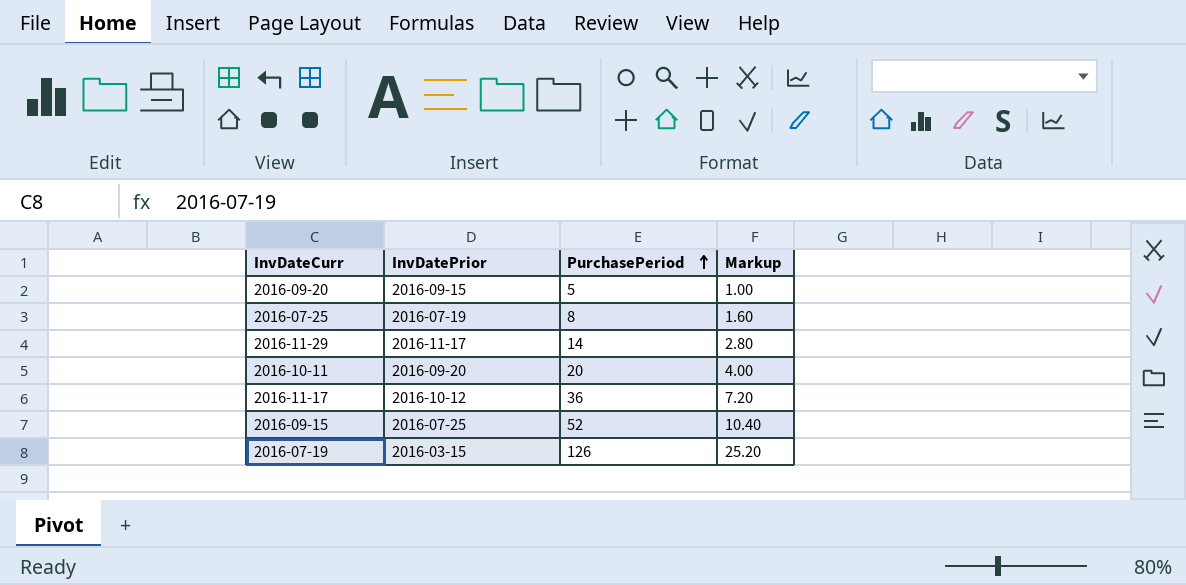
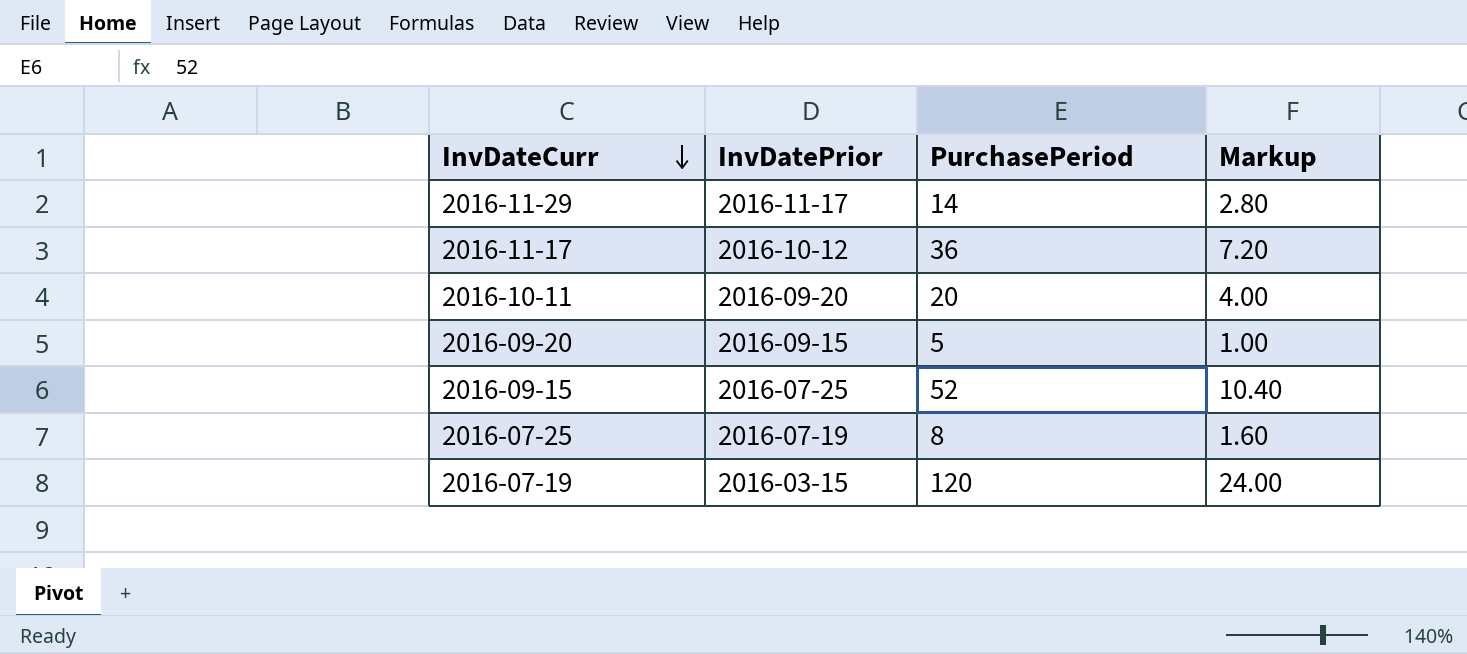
row order: PurchasePeriod ascending -> InvDateCurr descending
2016-07-19 | PurchasePeriod: 126 -> 120
2016-07-19 | Markup: 25.20 -> 24.00

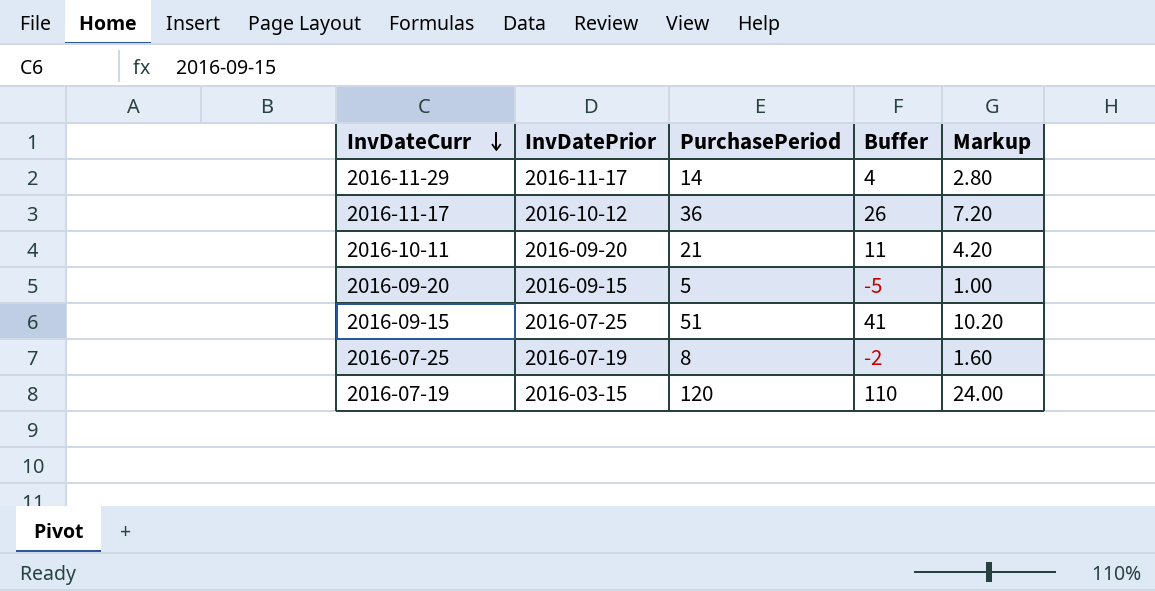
column Buffer | formula: none -> [PurchasePeriod] - 10
2016-10-11 | PurchasePeriod: 20 -> 21
2016-10-11 | Markup: 4.00 -> 4.20
2016-09-15 | PurchasePeriod: 52 -> 51
2016-09-15 | Markup: 10.40 -> 10.20

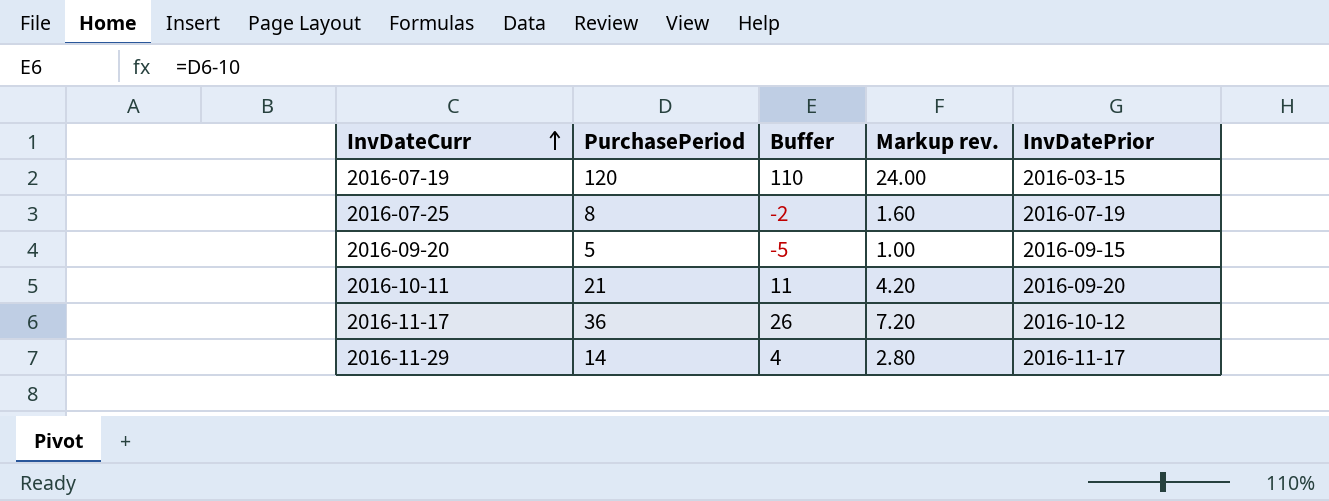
row order: InvDateCurr descending -> InvDateCurr ascending
column name: Markup -> Markup rev.
column InvDatePrior | position: 2 -> 5
row 2016-09-15: 2016-07-25 | 51 | 41 | 10.20 -> none

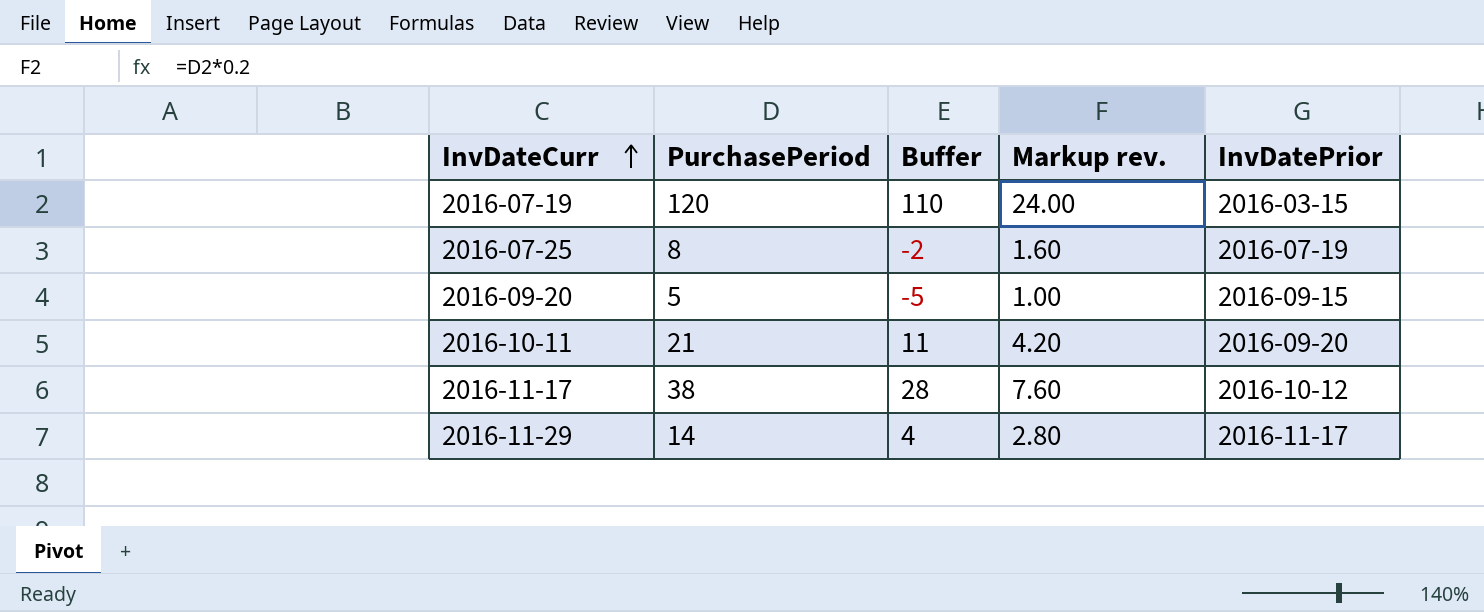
2016-11-17 | PurchasePeriod: 36 -> 38
2016-11-17 | Buffer: 26 -> 28
2016-11-17 | Markup rev.: 7.20 -> 7.60

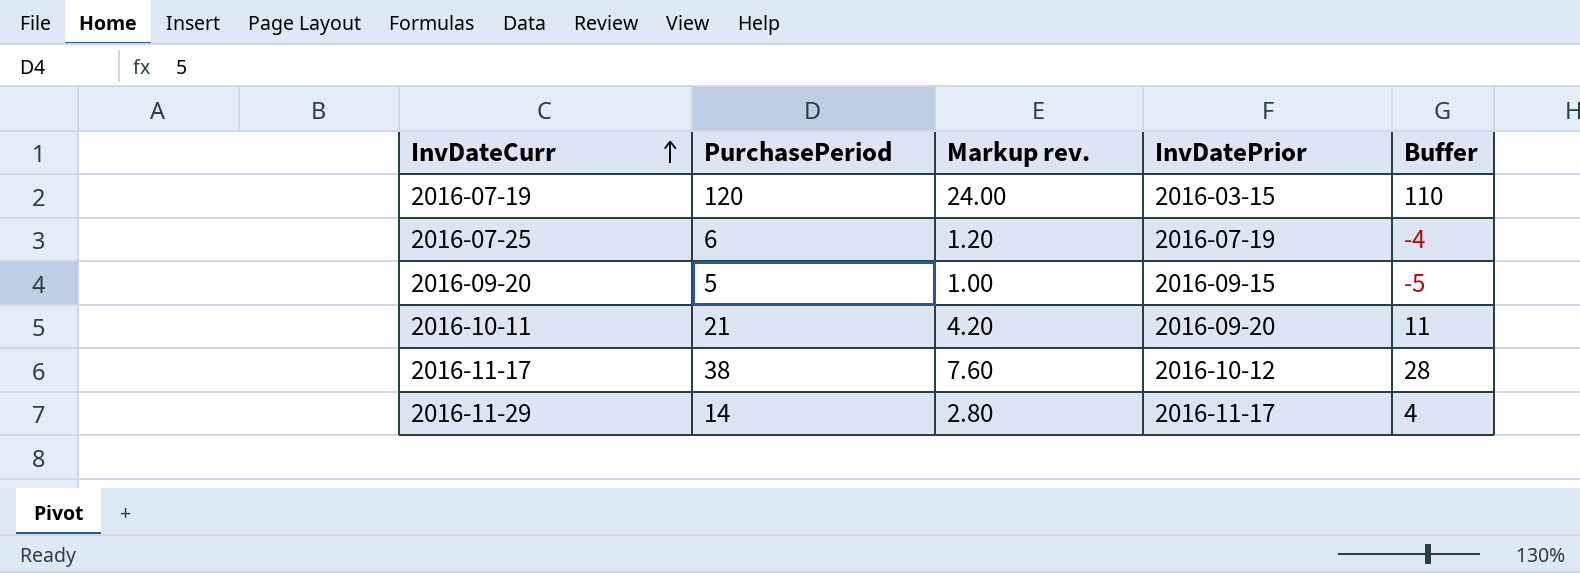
column Buffer | position: 3 -> 5
2016-07-25 | PurchasePeriod: 8 -> 6
2016-07-25 | Markup rev.: 1.60 -> 1.20
2016-07-25 | Buffer: -2 -> -4

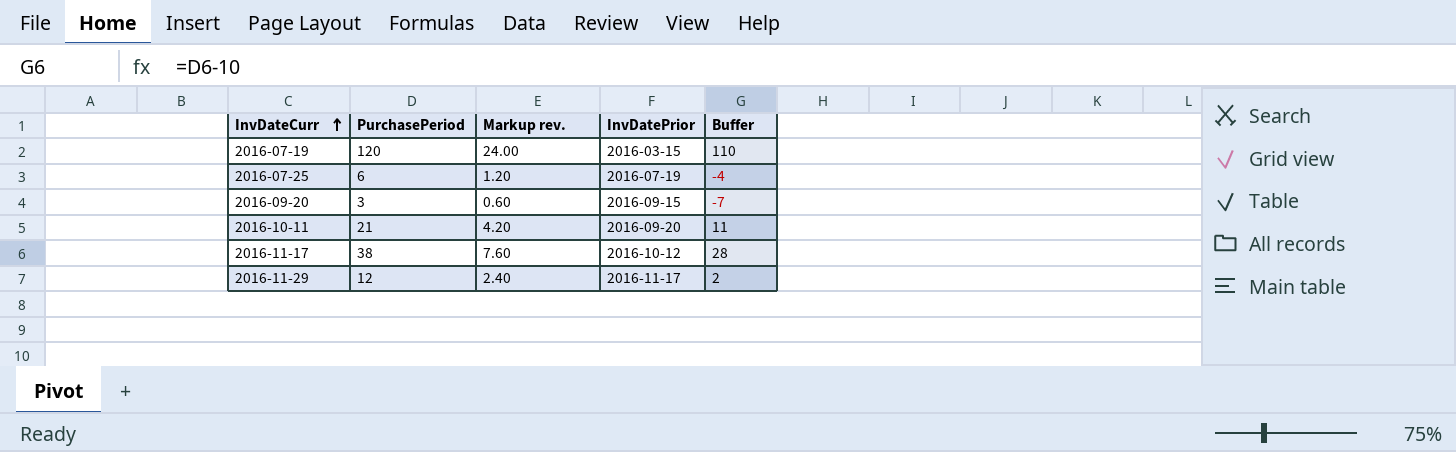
2016-09-20 | PurchasePeriod: 5 -> 3
2016-09-20 | Markup rev.: 1.00 -> 0.60
2016-09-20 | Buffer: -5 -> -7
2016-11-29 | PurchasePeriod: 14 -> 12
2016-11-29 | Markup rev.: 2.80 -> 2.40
2016-11-29 | Buffer: 4 -> 2

